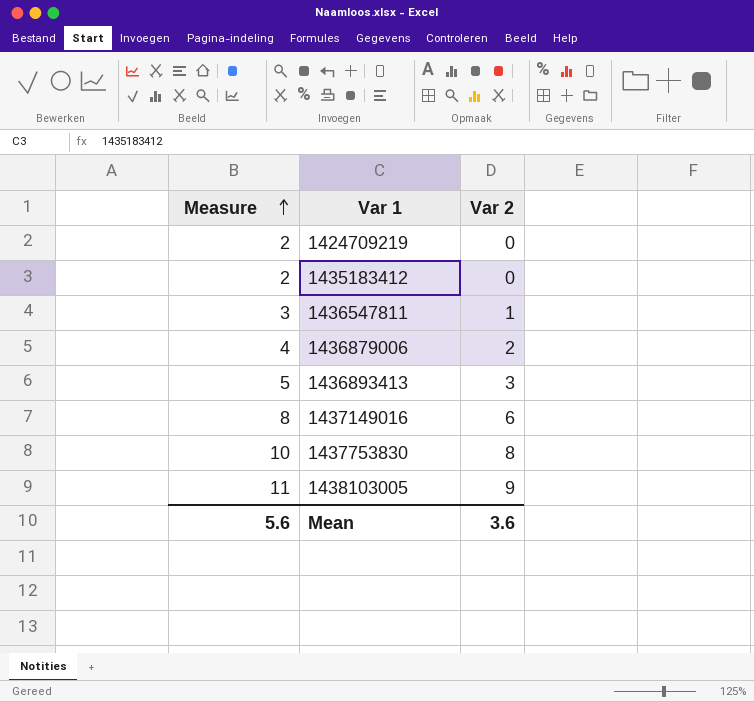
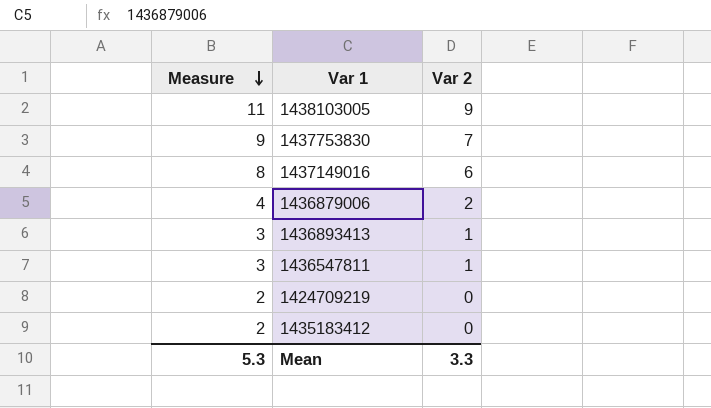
row order: Measure ascending -> Measure descending
1437753830 | Measure: 10 -> 9
1437753830 | Var 2: 8 -> 7
1436893413 | Measure: 5 -> 3
1436893413 | Var 2: 3 -> 1
Mean | Measure: 5.6 -> 5.3
Mean | Var 2: 3.6 -> 3.3

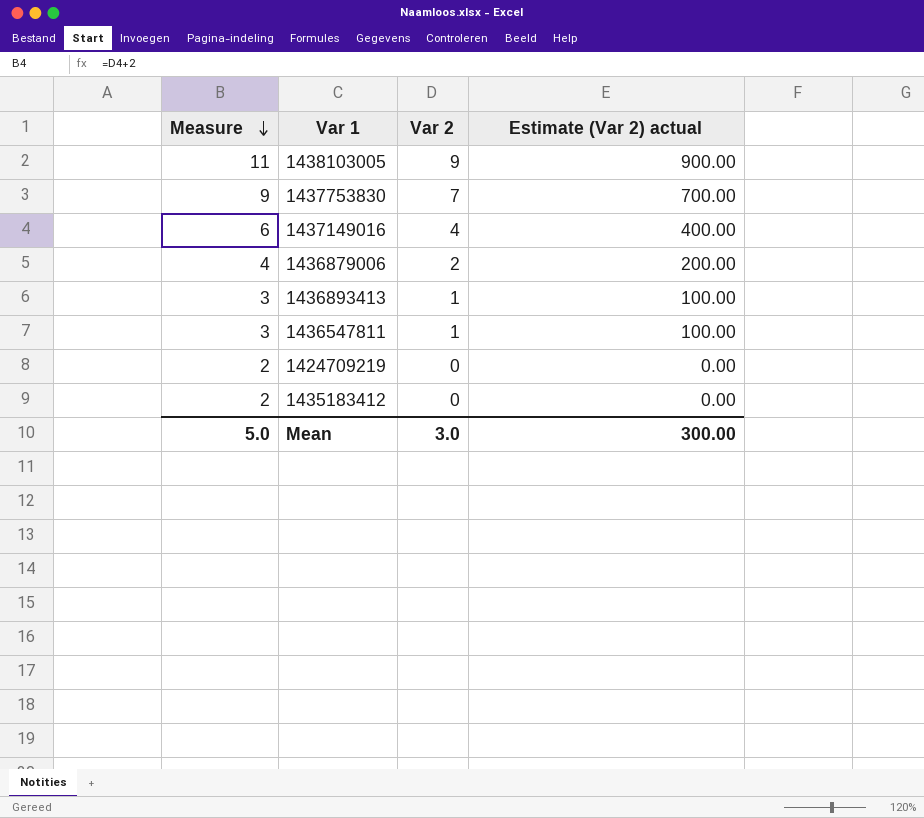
column Estimate (Var 2) actual | formula: none -> [Var 2] * 100
1437149016 | Measure: 8 -> 6
1437149016 | Var 2: 6 -> 4
Mean | Measure: 5.3 -> 5.0
Mean | Var 2: 3.3 -> 3.0

